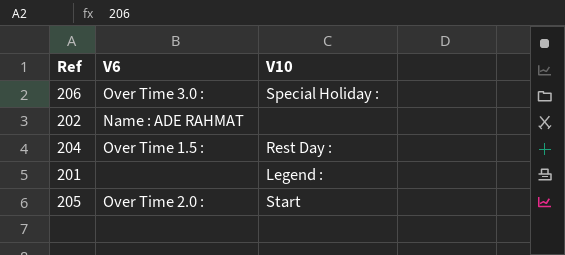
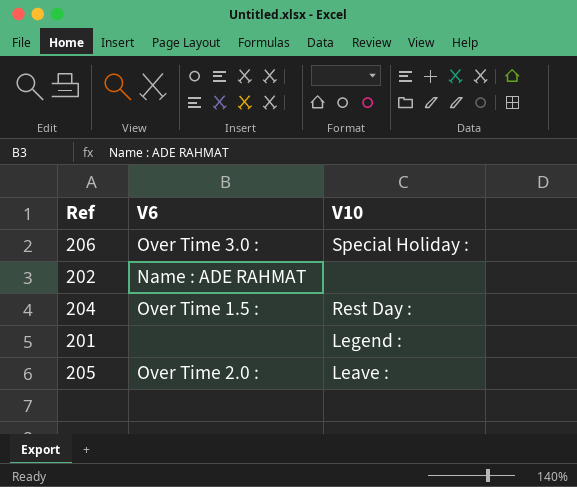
205 | V10: Start -> Leave :

